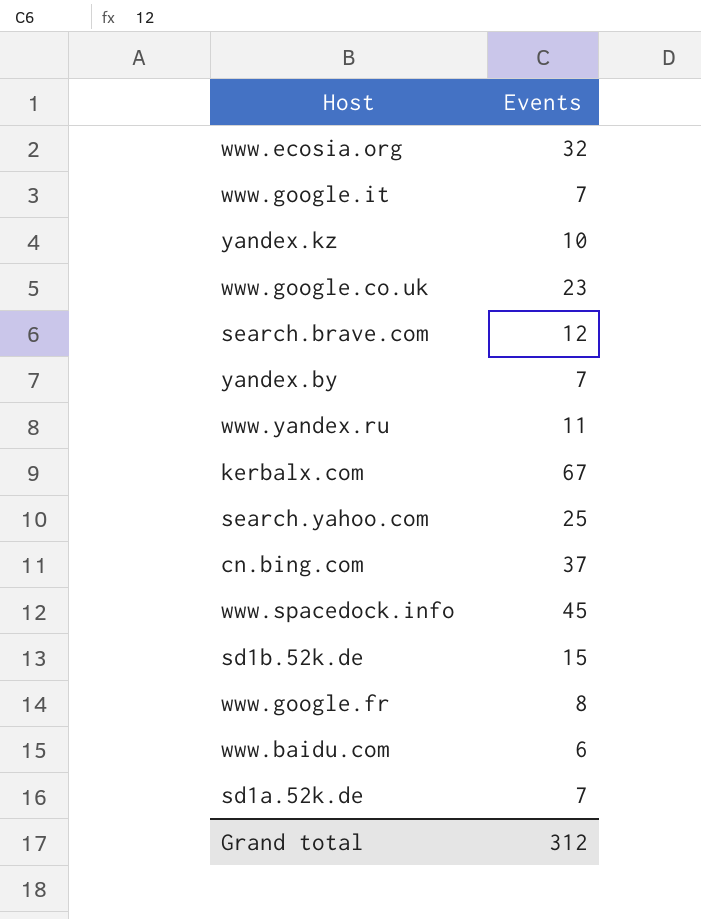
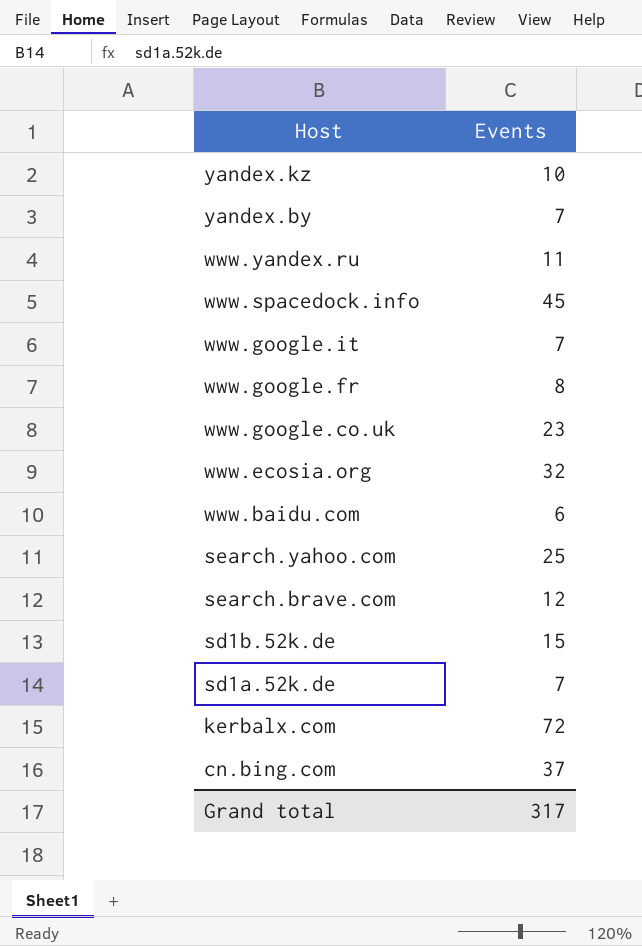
row order: none -> Host descending
kerbalx.com | Events: 67 -> 72
Grand total | Events: 312 -> 317

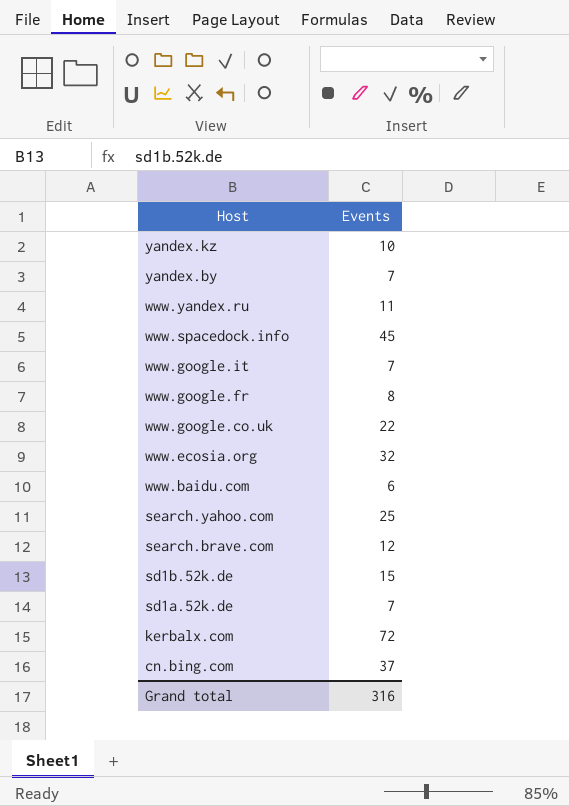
www.google.co.uk | Events: 23 -> 22
Grand total | Events: 317 -> 316

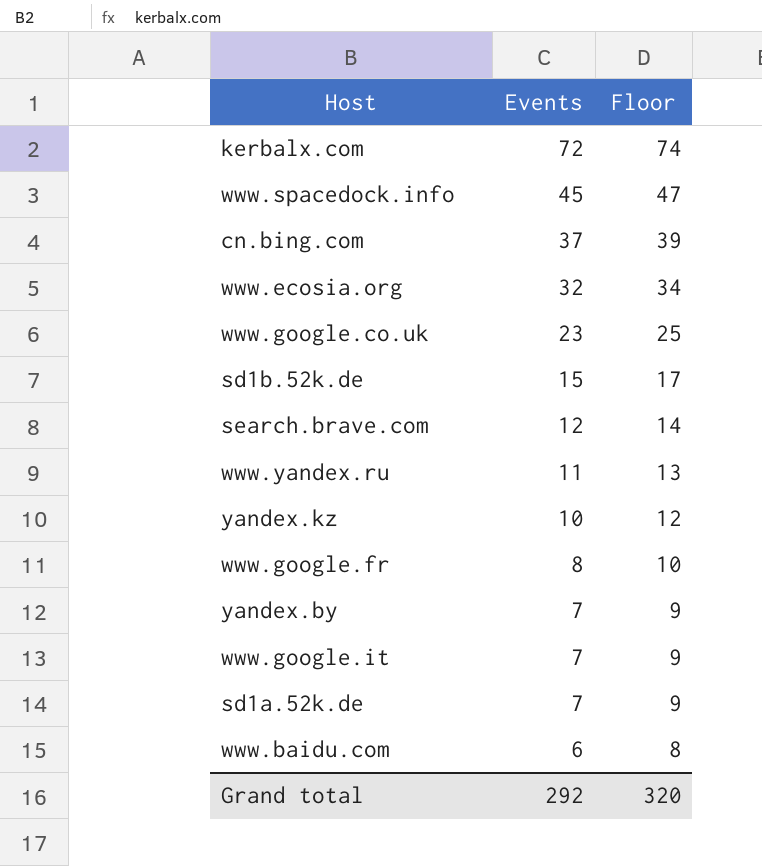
row order: Host descending -> Events descending
column Floor | formula: none -> [Events] + 2
row search.yahoo.com: 25 -> none
www.google.co.uk | Events: 22 -> 23
Grand total | Events: 316 -> 292

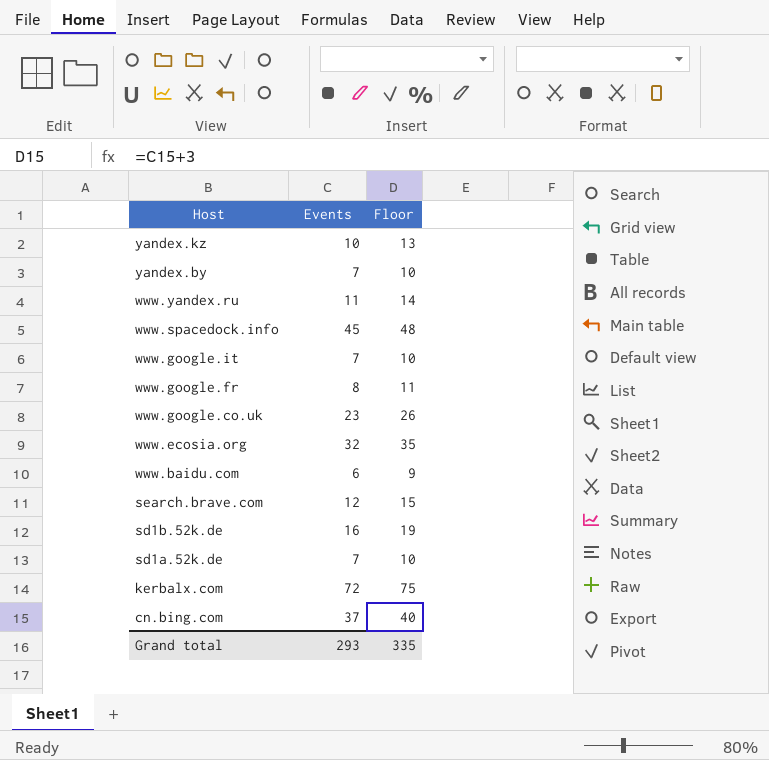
row order: Events descending -> Host descending
column Floor | formula: [Events] + 2 -> [Events] + 3
sd1b.52k.de | Events: 15 -> 16
Grand total | Events: 292 -> 293
Grand total | Floor: 320 -> 335

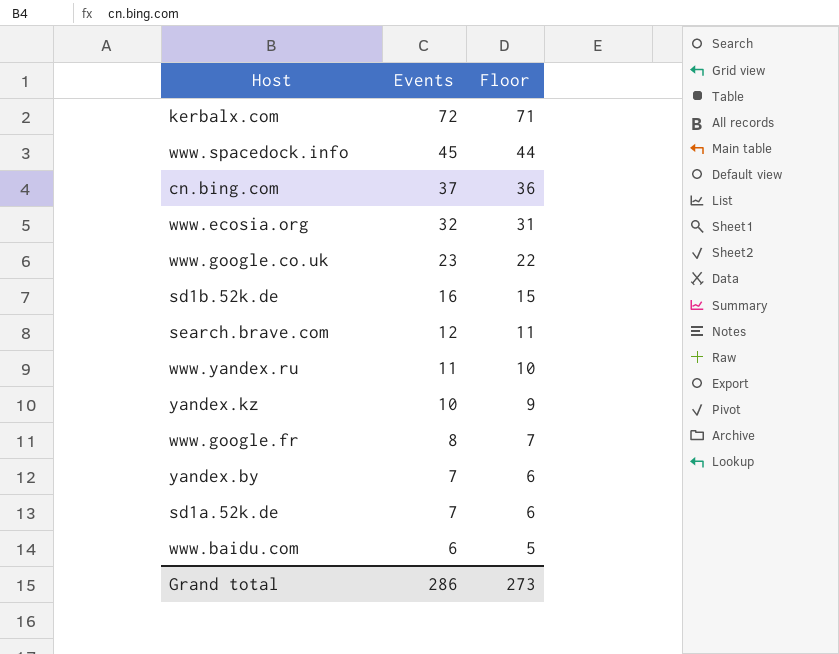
row order: Host descending -> Events descending
column Floor | formula: [Events] + 3 -> [Events] - 1
row www.google.it: 7 | 10 -> none
Grand total | Events: 293 -> 286
Grand total | Floor: 335 -> 273

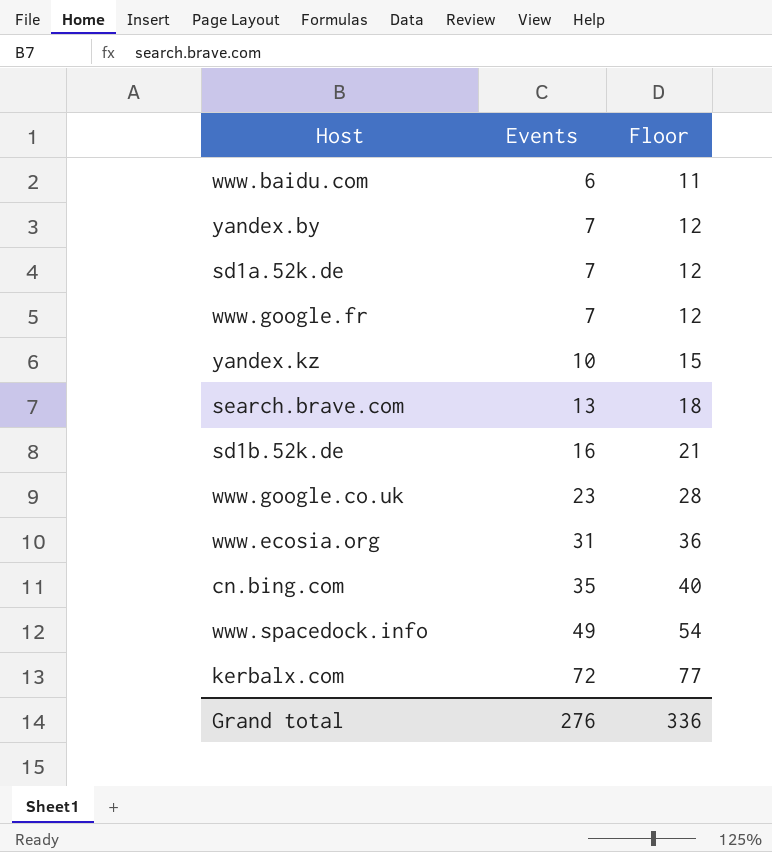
row order: Events descending -> Events ascending
column Floor | formula: [Events] - 1 -> [Events] + 5
row www.yandex.ru: 11 | 10 -> none
www.google.fr | Events: 8 -> 7
search.brave.com | Events: 12 -> 13
www.ecosia.org | Events: 32 -> 31
cn.bing.com | Events: 37 -> 35
www.spacedock.info | Events: 45 -> 49
Grand total | Events: 286 -> 276
Grand total | Floor: 273 -> 336

